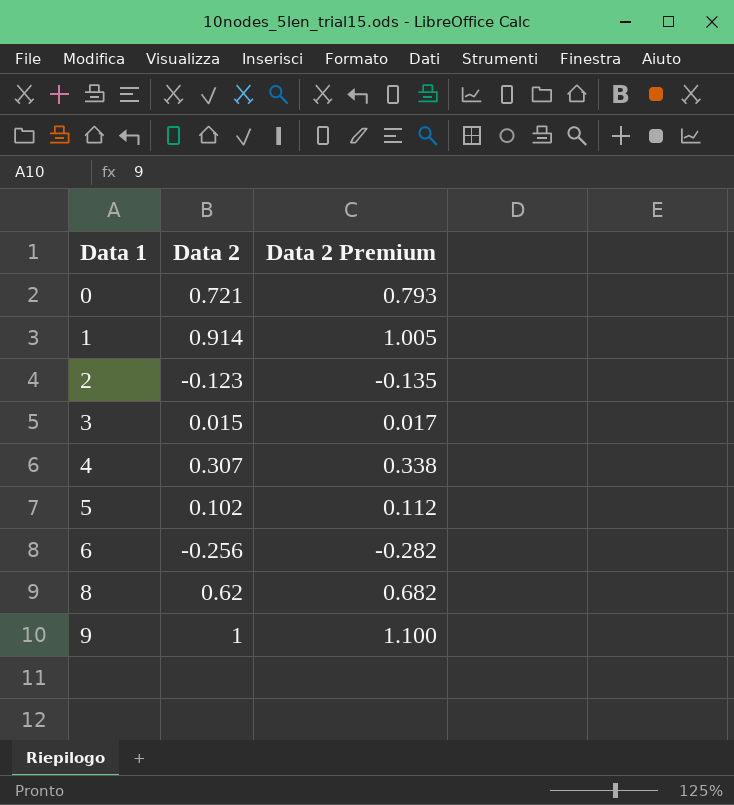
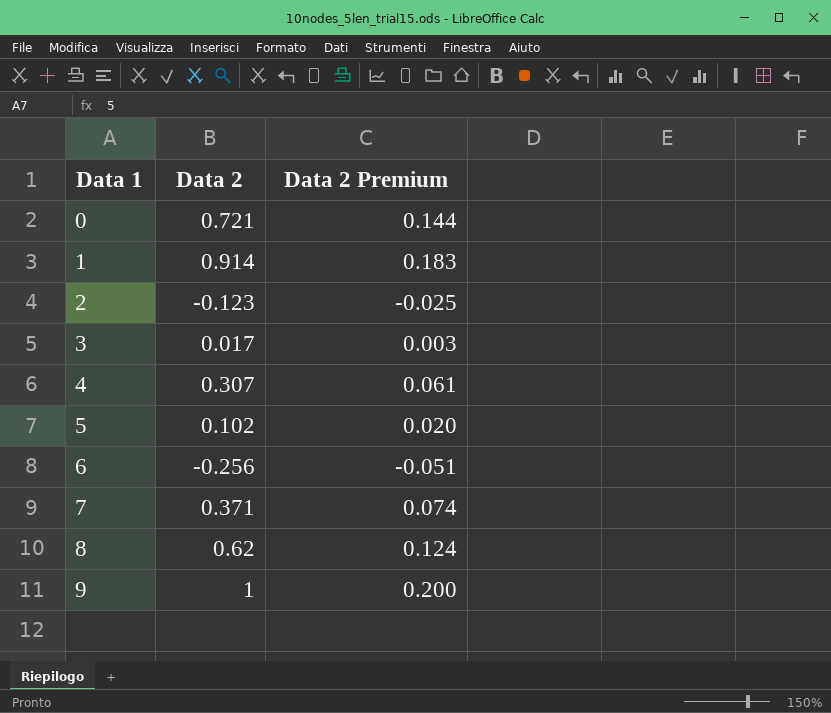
column Data 2 Premium | formula: [Data 2] * 1.1 -> [Data 2] * 0.2
3 | Data 2: 0.015 -> 0.017
row 7: none -> 0.371 | 0.074

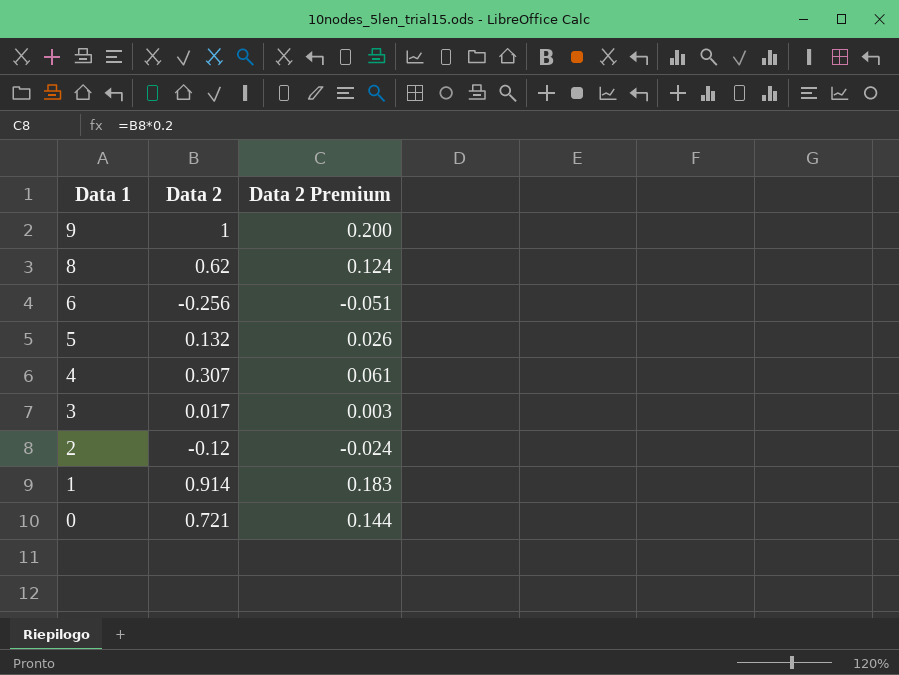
row order: Data 1 ascending -> Data 1 descending
row 7: 0.371 | 0.074 -> none
5 | Data 2: 0.102 -> 0.132
5 | Data 2 Premium: 0.020 -> 0.026
2 | Data 2: -0.123 -> -0.12
2 | Data 2 Premium: -0.025 -> -0.024

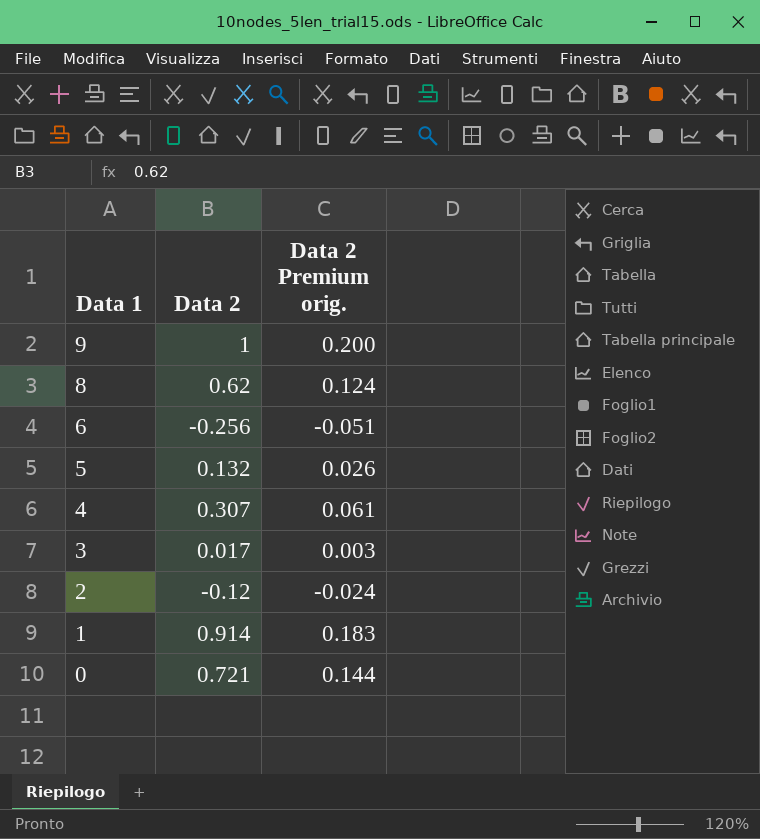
column name: Data 2 Premium -> Data 2 Premium orig.

